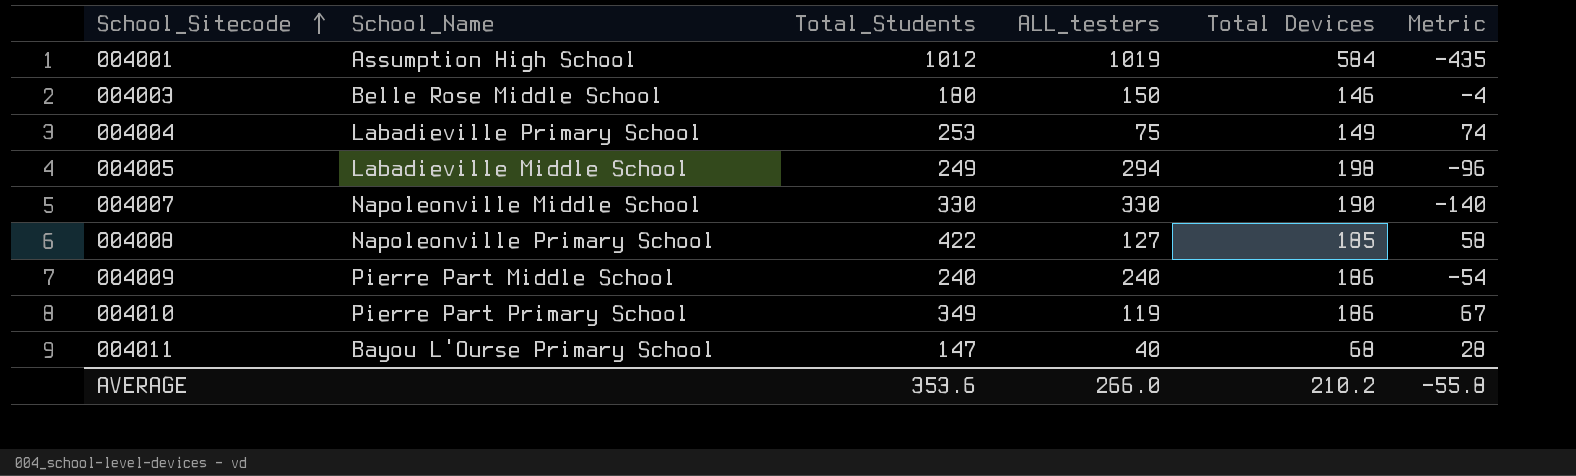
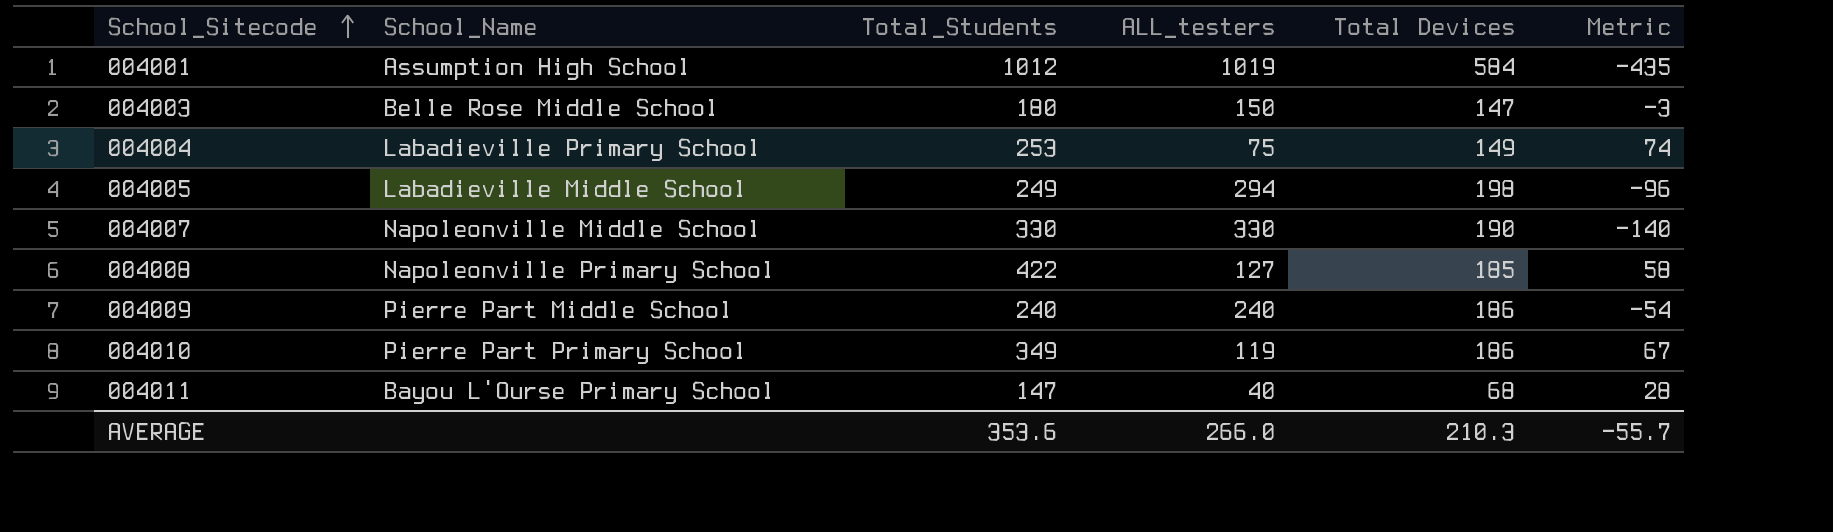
004003 | Total Devices: 146 -> 147
004003 | Metric: -4 -> -3
AVERAGE | Total Devices: 210.2 -> 210.3
AVERAGE | Metric: -55.8 -> -55.7

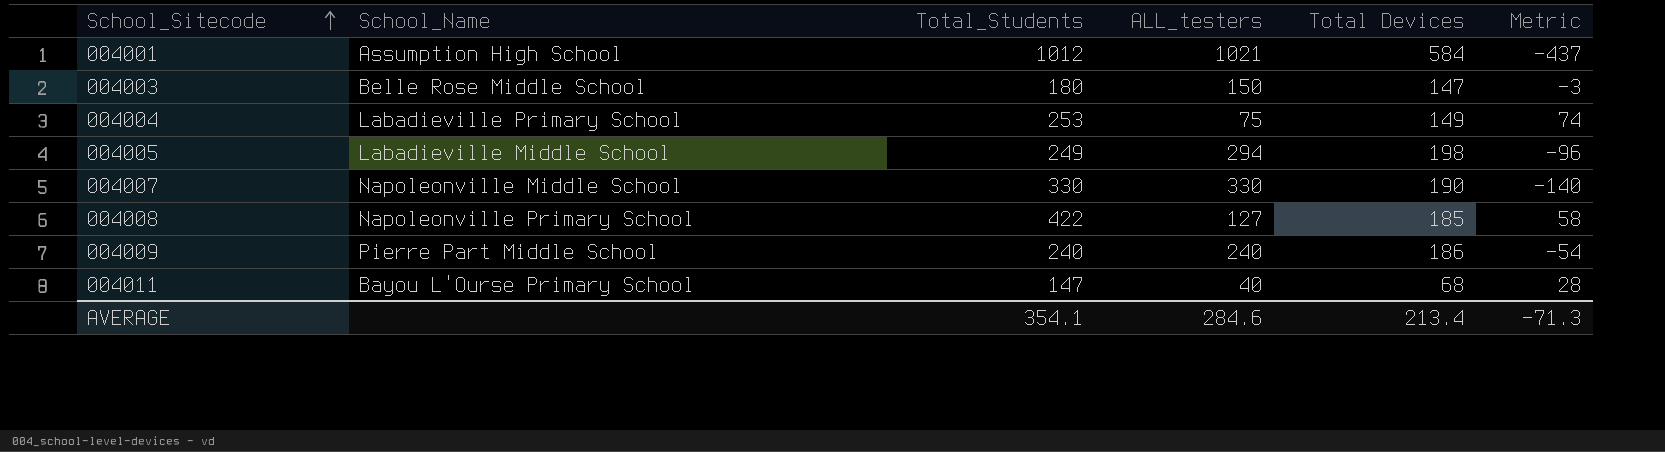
row 004010: Pierre Part Primary School | 349 | 119 | 186 | 67 -> none
004001 | ALL_testers: 1019 -> 1021
004001 | Metric: -435 -> -437
AVERAGE | Total_Students: 353.6 -> 354.1
AVERAGE | ALL_testers: 266.0 -> 284.6
AVERAGE | Total Devices: 210.3 -> 213.4
AVERAGE | Metric: -55.7 -> -71.3

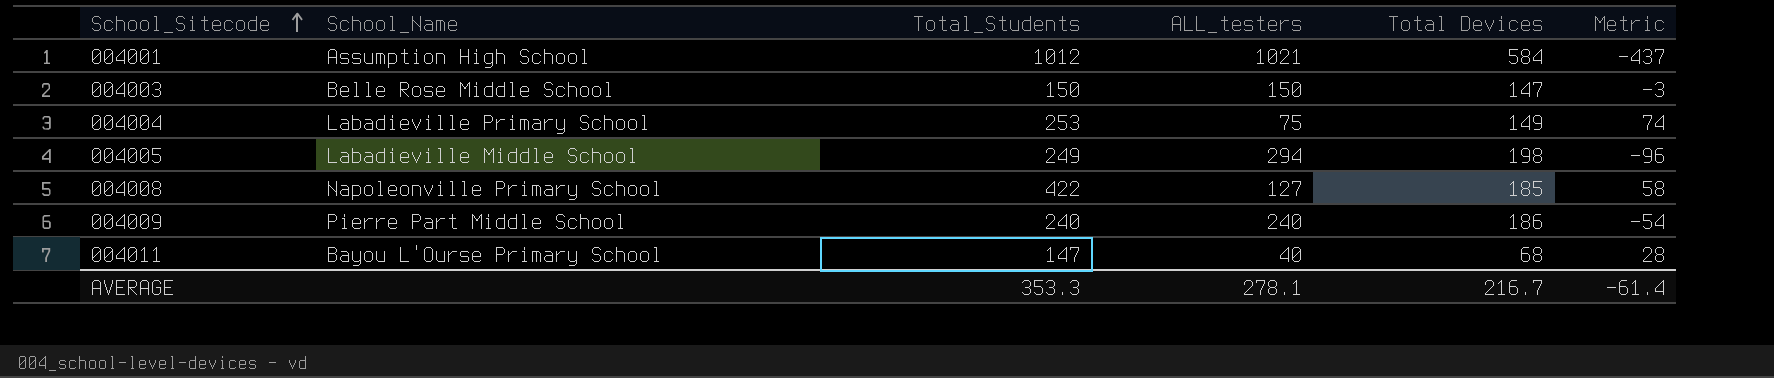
row 004007: Napoleonville Middle School | 330 | 330 | 190 | -140 -> none
004003 | Total_Students: 180 -> 150
AVERAGE | Total_Students: 354.1 -> 353.3
AVERAGE | ALL_testers: 284.6 -> 278.1
AVERAGE | Total Devices: 213.4 -> 216.7
AVERAGE | Metric: -71.3 -> -61.4

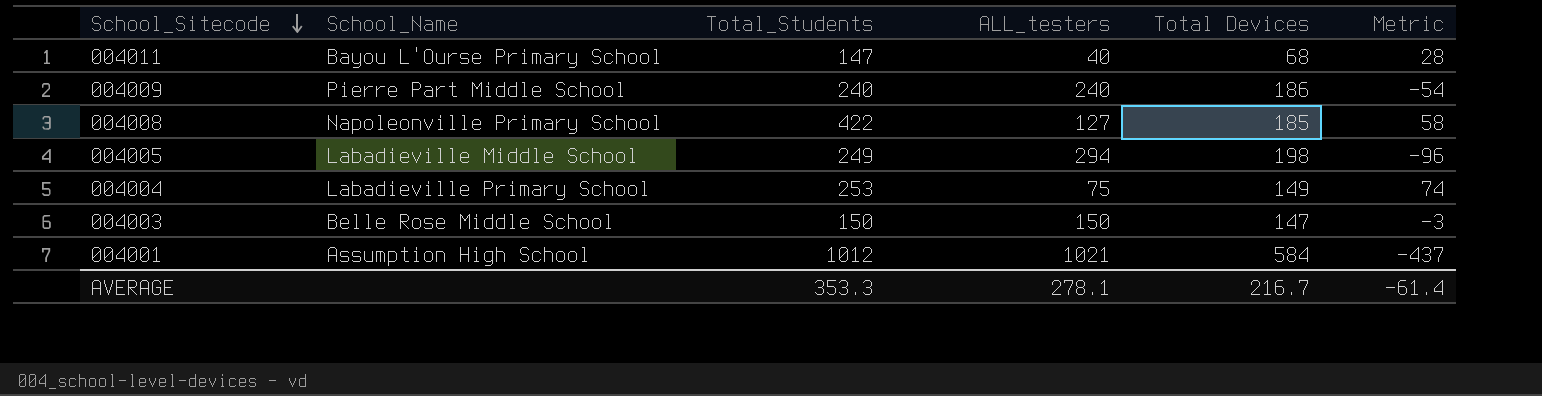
row order: School_Sitecode ascending -> School_Sitecode descending

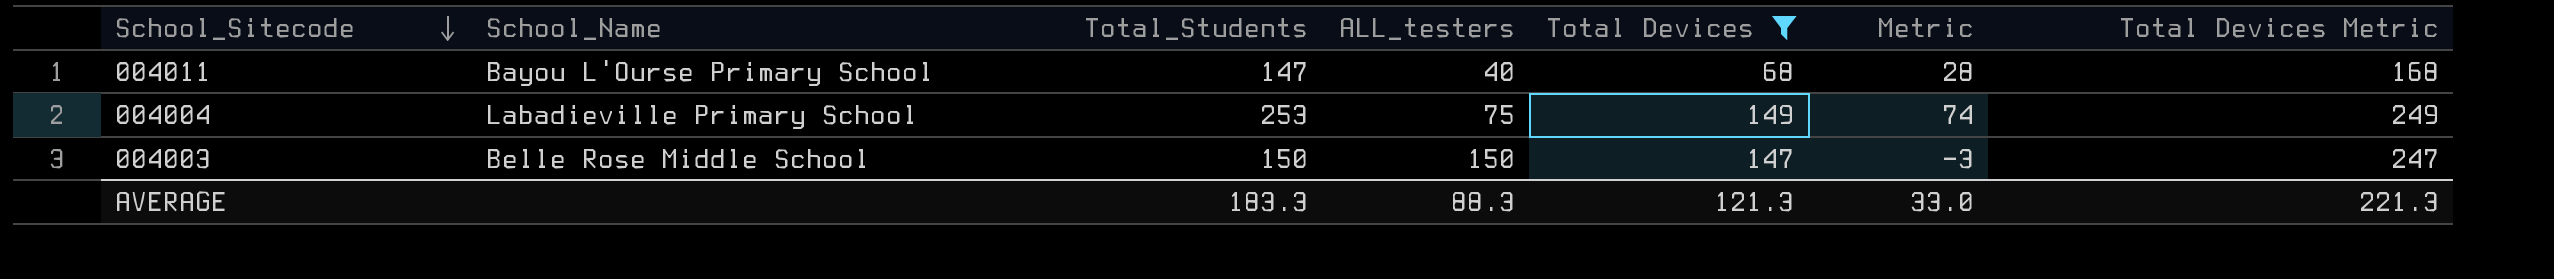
filter: none -> Total Devices <= 149
column Total Devices Metric | formula: none -> [Total Devices] + 100
AVERAGE | Total_Students: 353.3 -> 183.3
AVERAGE | ALL_testers: 278.1 -> 88.3
AVERAGE | Total Devices: 216.7 -> 121.3
AVERAGE | Metric: -61.4 -> 33.0

